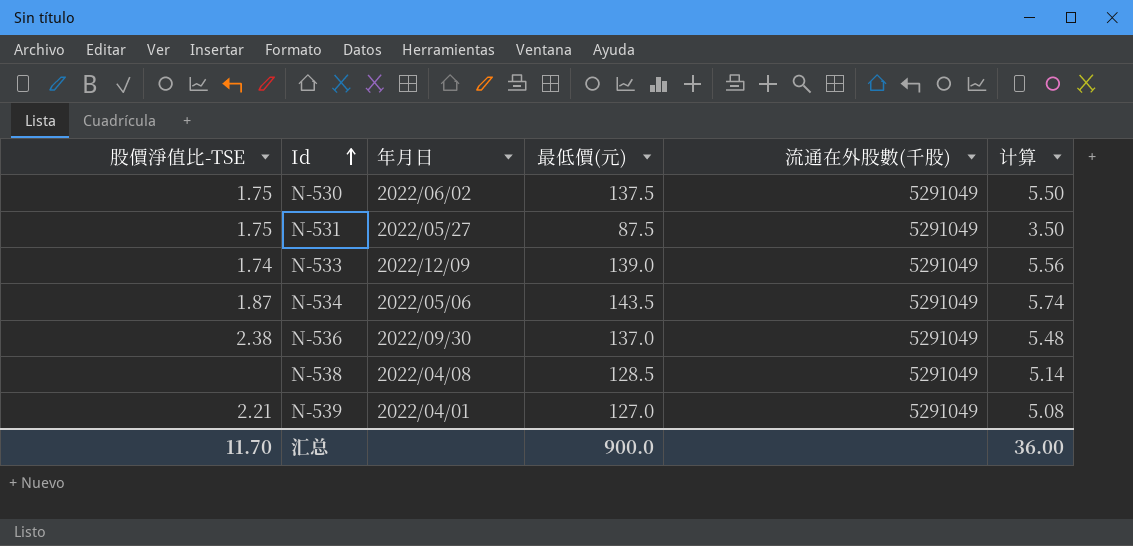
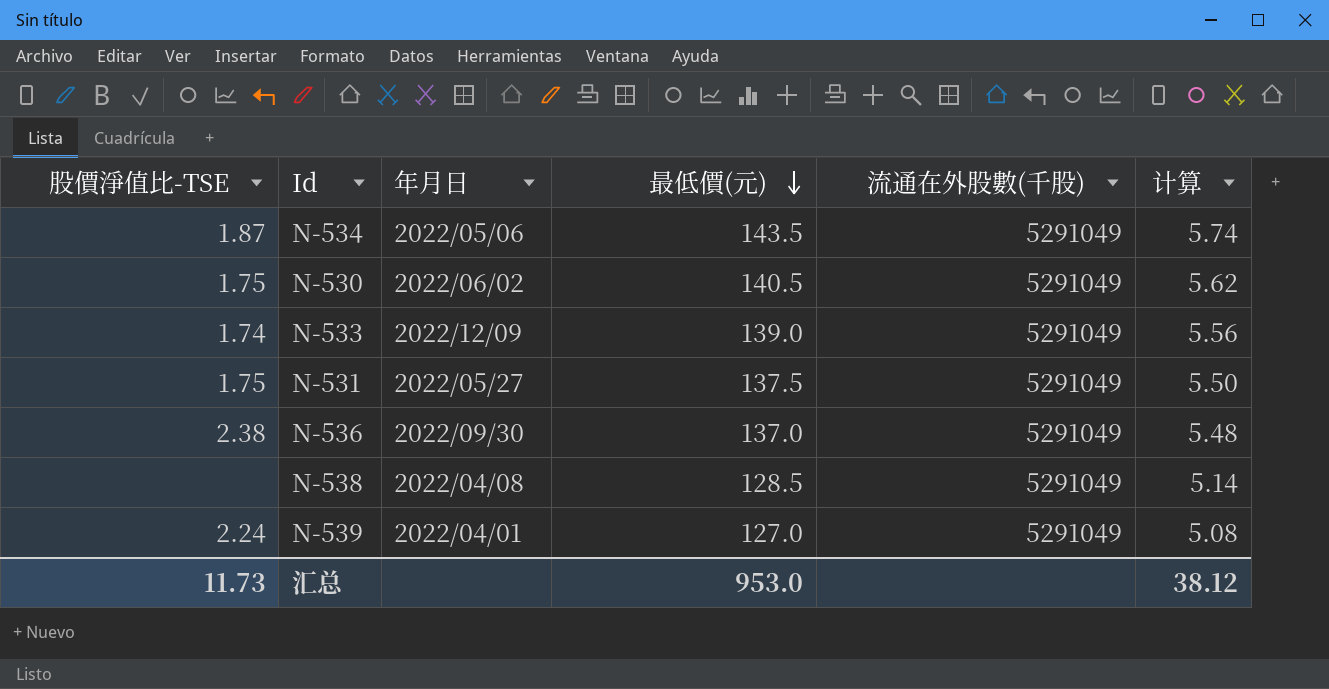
row order: Id ascending -> 最低價(元) descending
N-530 | 最低價(元): 137.5 -> 140.5
N-530 | 计算: 5.50 -> 5.62
N-531 | 最低價(元): 87.5 -> 137.5
N-531 | 计算: 3.50 -> 5.50
N-539 | 股價淨值比-TSE: 2.21 -> 2.24
汇总 | 股價淨值比-TSE: 11.70 -> 11.73
汇总 | 最低價(元): 900.0 -> 953.0
汇总 | 计算: 36.00 -> 38.12

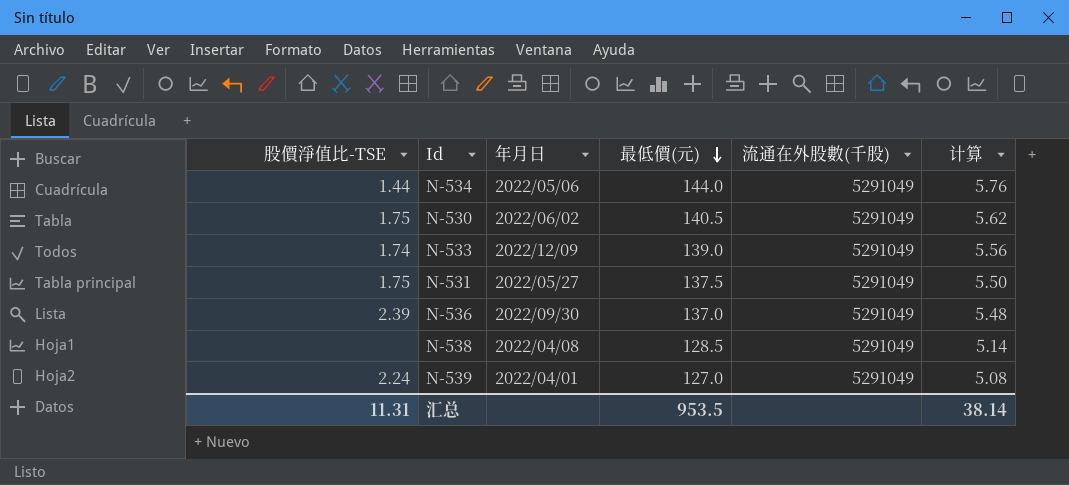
N-534 | 股價淨值比-TSE: 1.87 -> 1.44
N-534 | 最低價(元): 143.5 -> 144.0
N-534 | 计算: 5.74 -> 5.76
N-536 | 股價淨值比-TSE: 2.38 -> 2.39
汇总 | 股價淨值比-TSE: 11.73 -> 11.31
汇总 | 最低價(元): 953.0 -> 953.5
汇总 | 计算: 38.12 -> 38.14

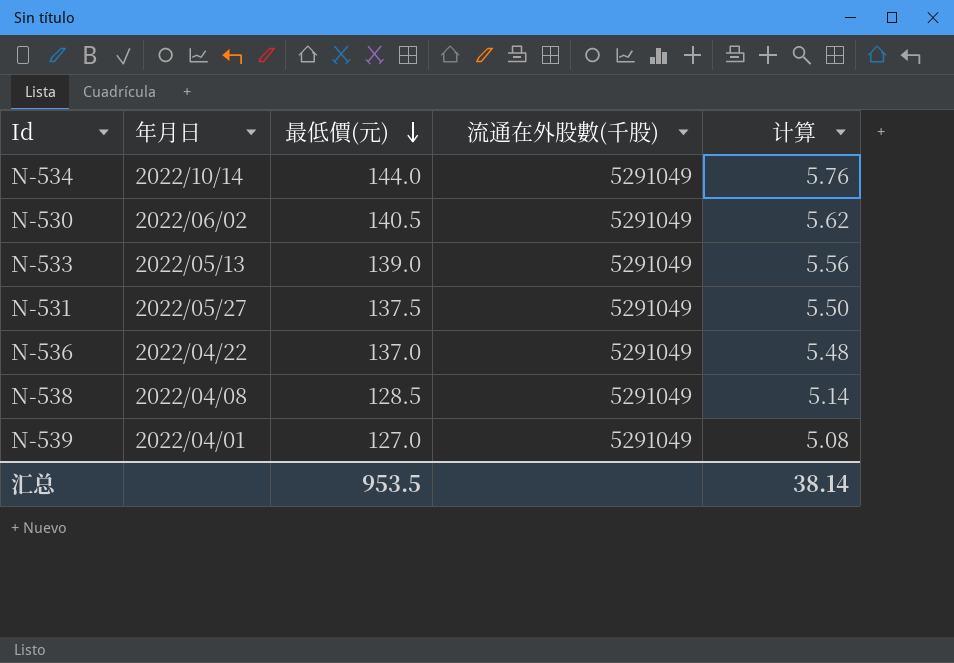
column 股價淨值比-TSE | position: 1 -> none
N-534 | 年月日: 2022/05/06 -> 2022/10/14
N-533 | 年月日: 2022/12/09 -> 2022/05/13
N-536 | 年月日: 2022/09/30 -> 2022/04/22

